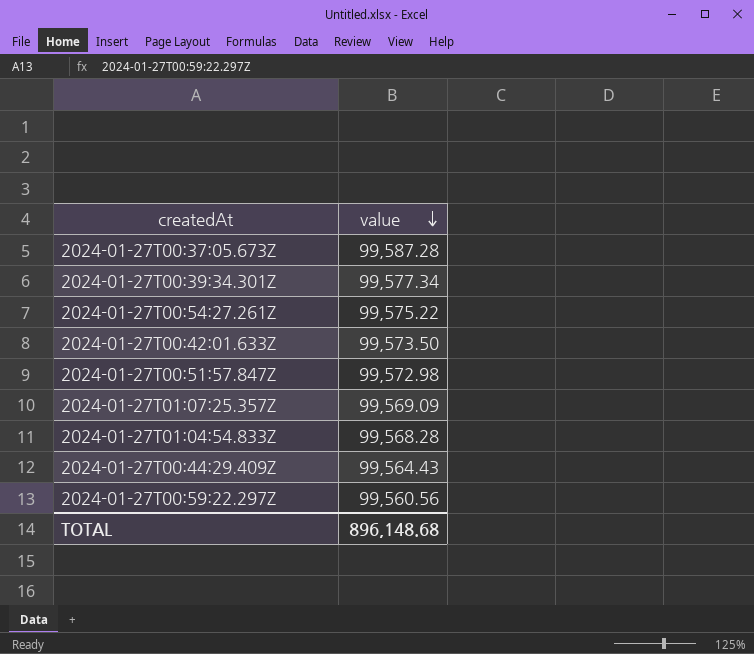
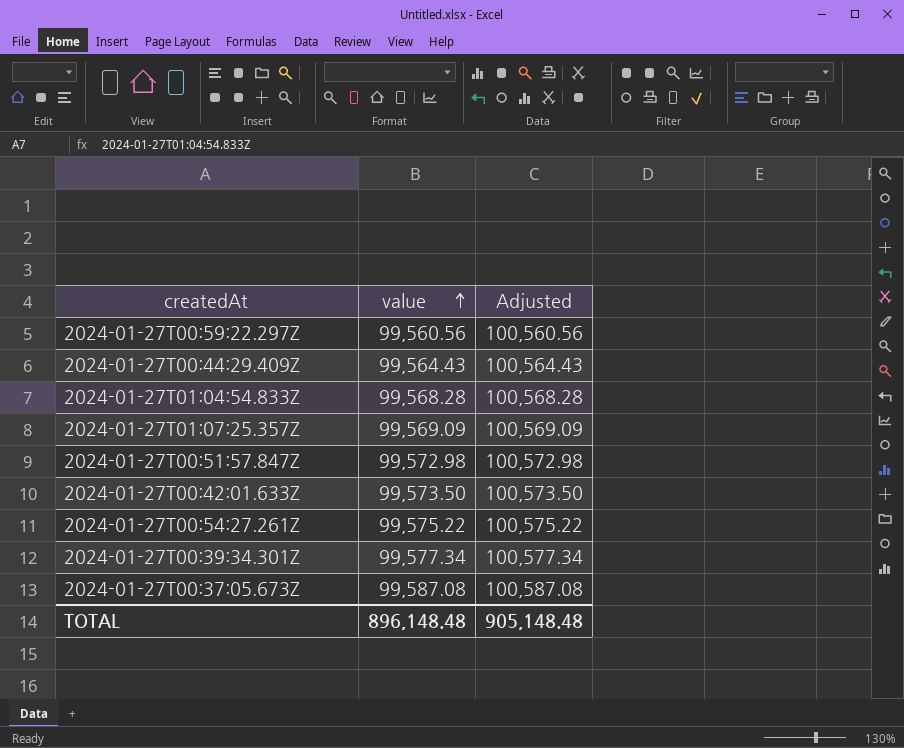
row order: value descending -> value ascending
column Adjusted | formula: none -> [value] + 1000
2024-01-27T00:37:05.673Z | value: 99,587.28 -> 99,587.08
TOTAL | value: 896,148.68 -> 896,148.48

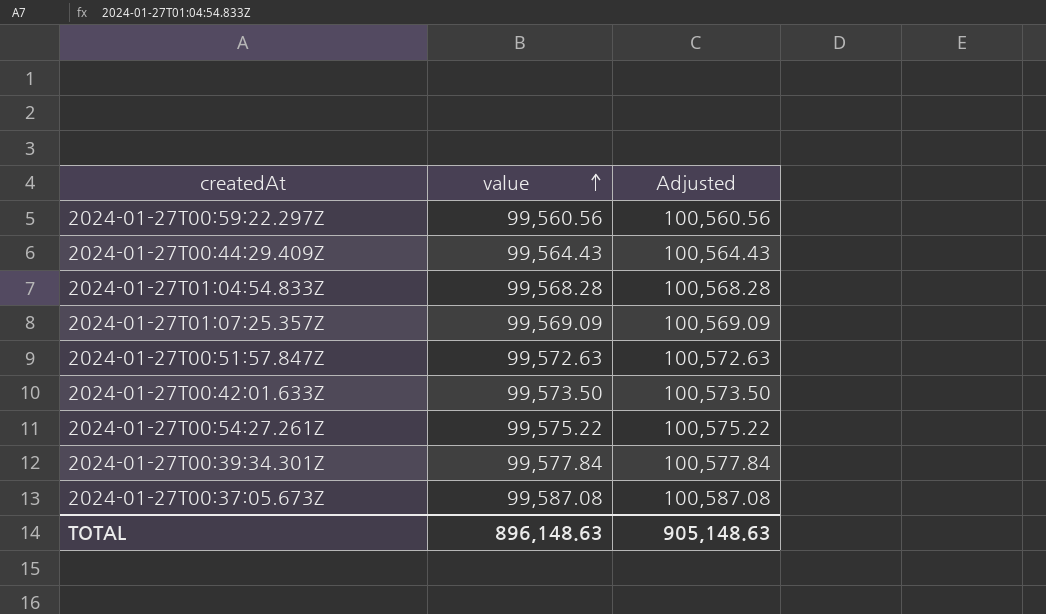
2024-01-27T00:51:57.847Z | value: 99,572.98 -> 99,572.63
2024-01-27T00:51:57.847Z | Adjusted: 100,572.98 -> 100,572.63
2024-01-27T00:39:34.301Z | value: 99,577.34 -> 99,577.84
2024-01-27T00:39:34.301Z | Adjusted: 100,577.34 -> 100,577.84
TOTAL | value: 896,148.48 -> 896,148.63
TOTAL | Adjusted: 905,148.48 -> 905,148.63

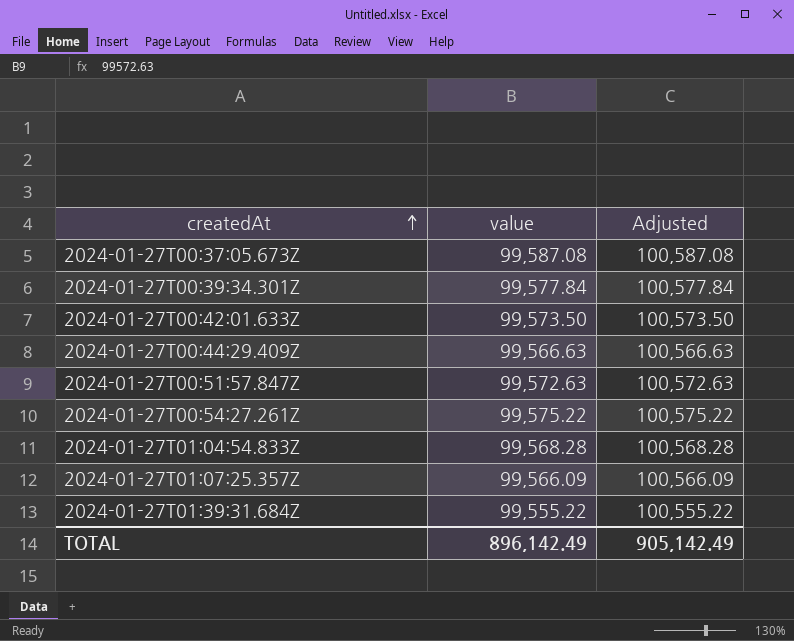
row order: value ascending -> createdAt ascending
row 2024-01-27T00:59:22.297Z: 99,560.56 | 100,560.56 -> none
2024-01-27T00:44:29.409Z | value: 99,564.43 -> 99,566.63
2024-01-27T00:44:29.409Z | Adjusted: 100,564.43 -> 100,566.63
2024-01-27T01:07:25.357Z | value: 99,569.09 -> 99,566.09
2024-01-27T01:07:25.357Z | Adjusted: 100,569.09 -> 100,566.09
row 2024-01-27T01:39:31.684Z: none -> 99,555.22 | 100,555.22
TOTAL | value: 896,148.63 -> 896,142.49
TOTAL | Adjusted: 905,148.63 -> 905,142.49

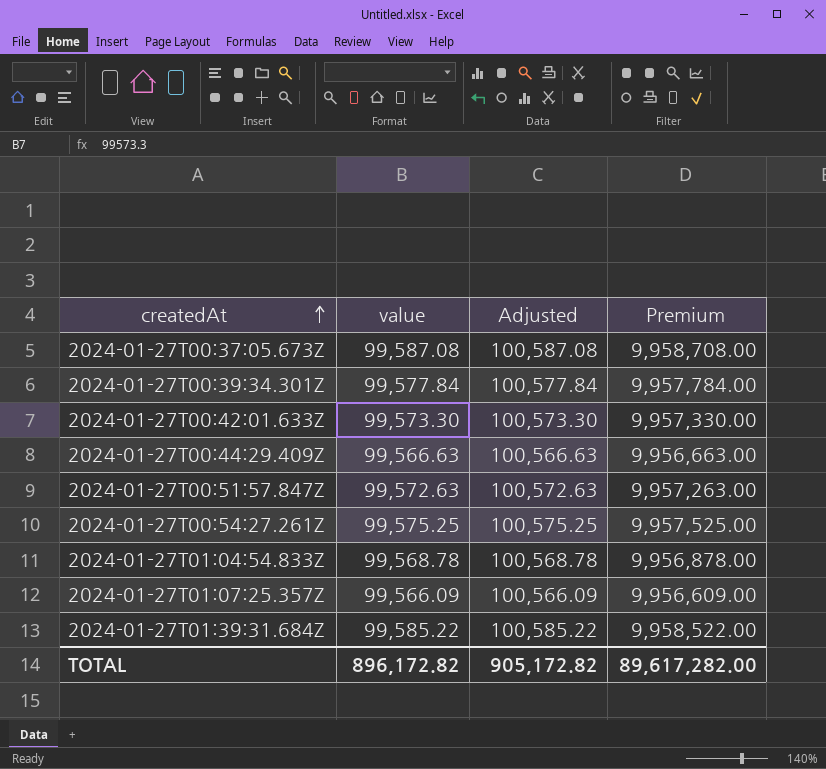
column Premium | formula: none -> [value] * 100
2024-01-27T00:42:01.633Z | value: 99,573.50 -> 99,573.30
2024-01-27T00:42:01.633Z | Adjusted: 100,573.50 -> 100,573.30
2024-01-27T00:54:27.261Z | value: 99,575.22 -> 99,575.25
2024-01-27T00:54:27.261Z | Adjusted: 100,575.22 -> 100,575.25
2024-01-27T01:04:54.833Z | value: 99,568.28 -> 99,568.78
2024-01-27T01:04:54.833Z | Adjusted: 100,568.28 -> 100,568.78
2024-01-27T01:39:31.684Z | value: 99,555.22 -> 99,585.22
2024-01-27T01:39:31.684Z | Adjusted: 100,555.22 -> 100,585.22
TOTAL | value: 896,142.49 -> 896,172.82
TOTAL | Adjusted: 905,142.49 -> 905,172.82

